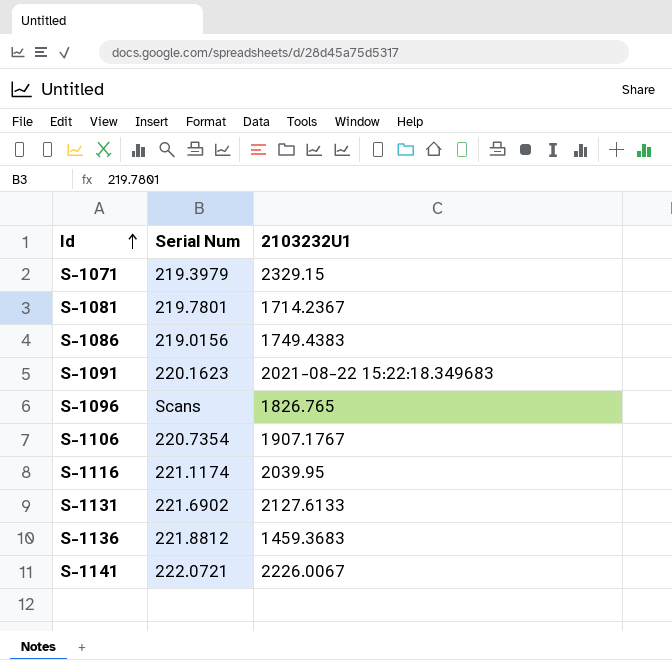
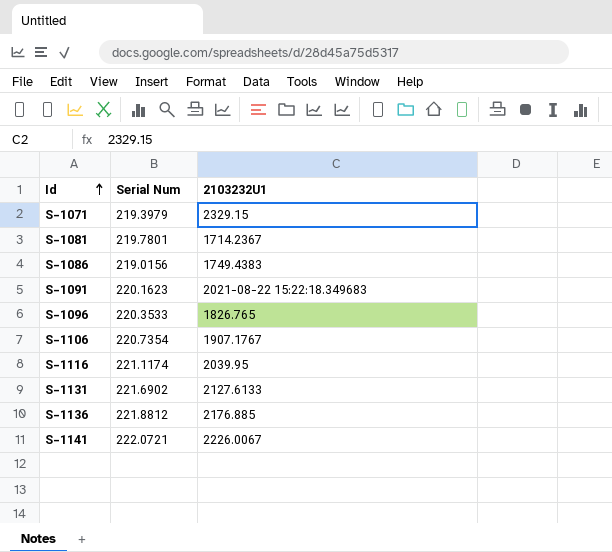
S-1096 | Serial Num: Scans -> 220.3533
S-1136 | 2103232U1: 1459.3683 -> 2176.885

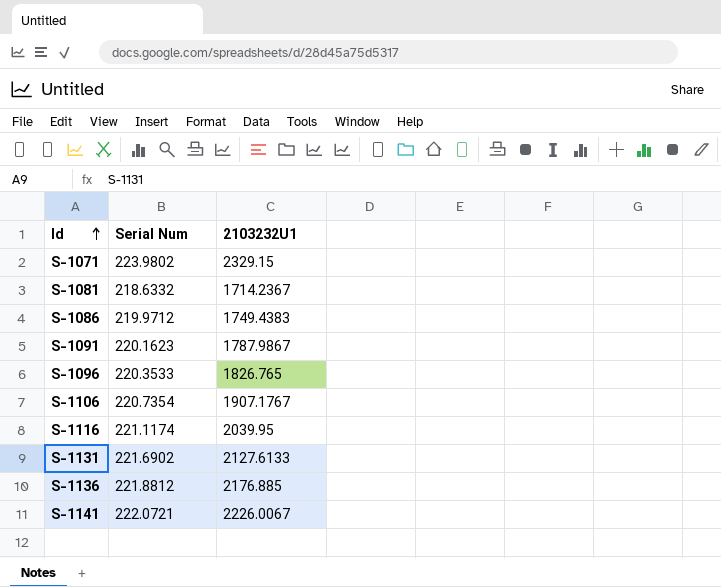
S-1071 | Serial Num: 219.3979 -> 223.9802
S-1081 | Serial Num: 219.7801 -> 218.6332
S-1086 | Serial Num: 219.0156 -> 219.9712
S-1091 | 2103232U1: 2021-08-22 15:22:18.349683 -> 1787.9867

